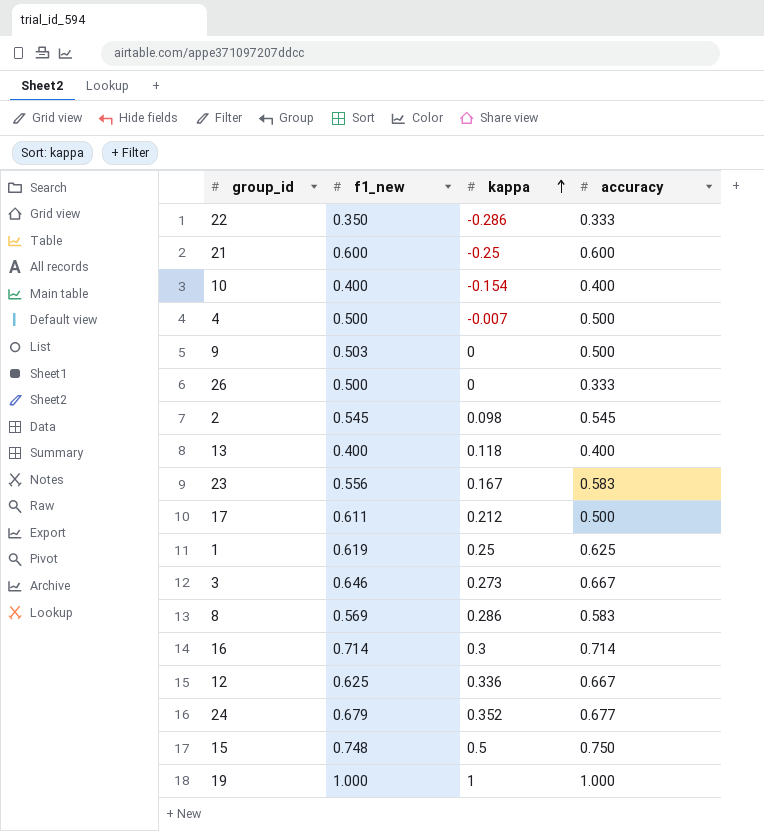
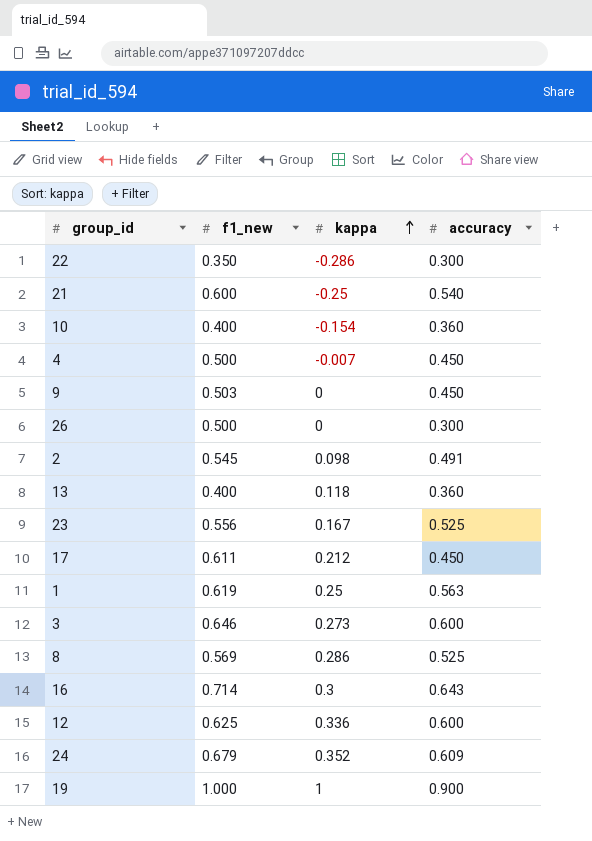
row 15: 0.748 | 0.5 | 0.750 -> none
22 | accuracy: 0.333 -> 0.300
21 | accuracy: 0.600 -> 0.540
10 | accuracy: 0.400 -> 0.360
4 | accuracy: 0.500 -> 0.450
9 | accuracy: 0.500 -> 0.450
26 | accuracy: 0.333 -> 0.300
2 | accuracy: 0.545 -> 0.491
13 | accuracy: 0.400 -> 0.360
23 | accuracy: 0.583 -> 0.525
17 | accuracy: 0.500 -> 0.450
1 | accuracy: 0.625 -> 0.563
3 | accuracy: 0.667 -> 0.600
8 | accuracy: 0.583 -> 0.525
16 | accuracy: 0.714 -> 0.643
12 | accuracy: 0.667 -> 0.600
24 | accuracy: 0.677 -> 0.609
19 | accuracy: 1.000 -> 0.900

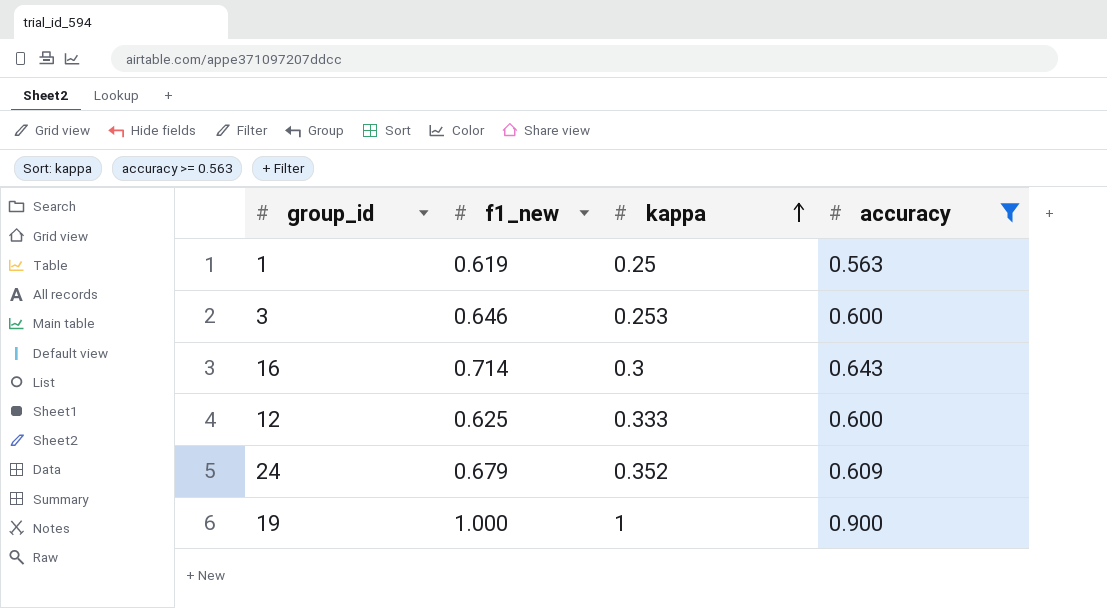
filter: none -> accuracy >= 0.563
3 | kappa: 0.273 -> 0.253
12 | kappa: 0.336 -> 0.333

